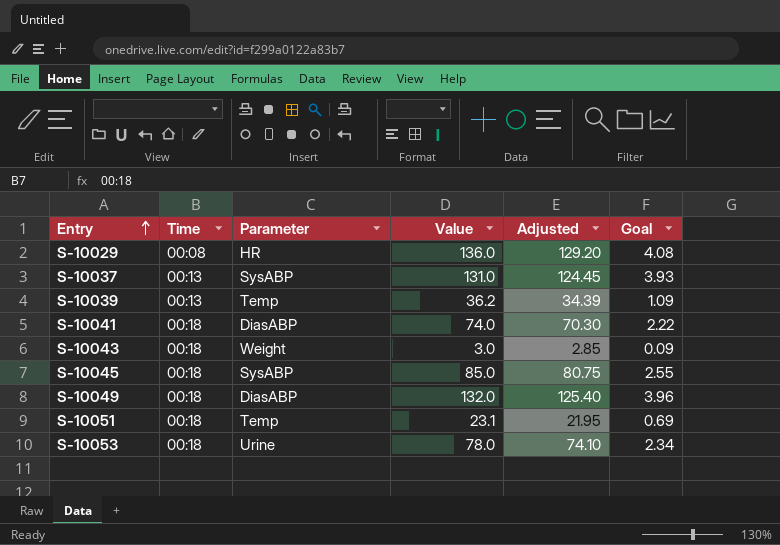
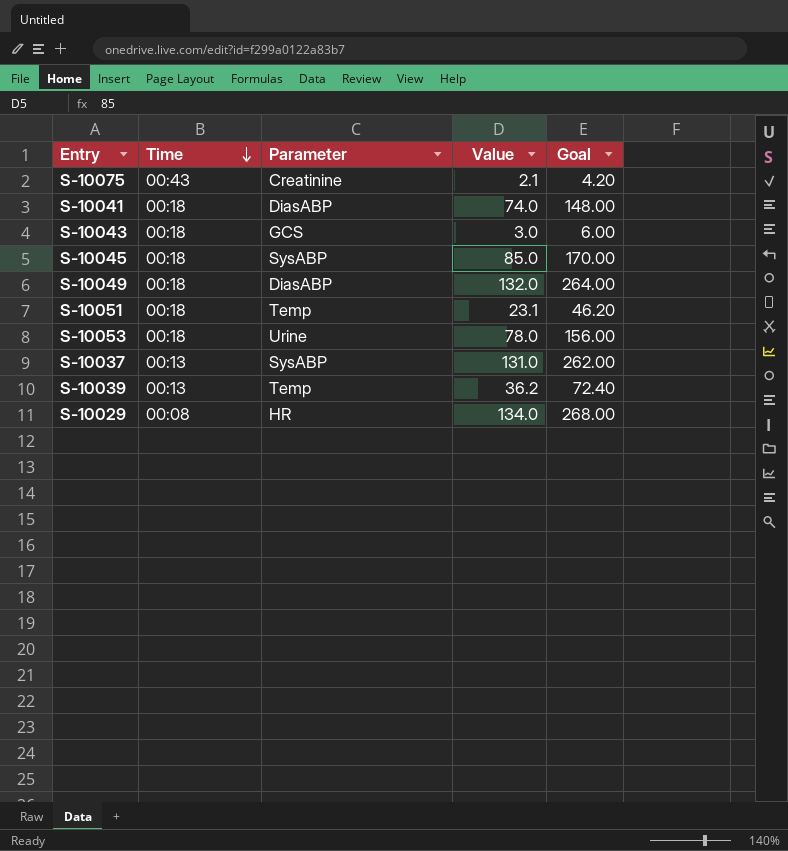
row order: Entry ascending -> Time descending
column Adjusted | formula: [Value] * 0.95 -> none
column Goal | formula: [Value] * 0.03 -> [Value] * 2
row S-10075: none -> 00:43 | Creatinine | 2.1 | 4.20
S-10043 | Parameter: Weight -> GCS
S-10029 | Value: 136.0 -> 134.0

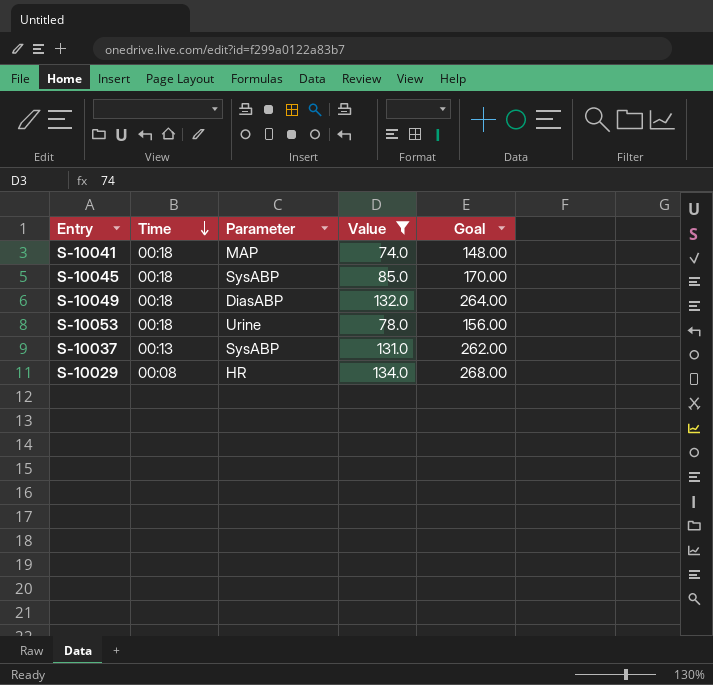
filter: none -> Value >= 74.0
S-10041 | Parameter: DiasABP -> MAP

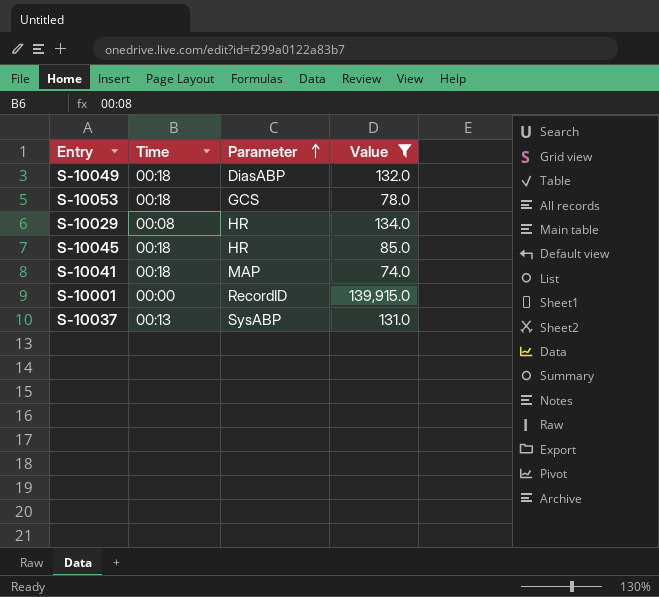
row order: Time descending -> Parameter ascending
column Goal | formula: [Value] * 2 -> none
S-10053 | Parameter: Urine -> GCS
S-10045 | Parameter: SysABP -> HR
row S-10001: none -> 00:00 | RecordID | 139,915.0

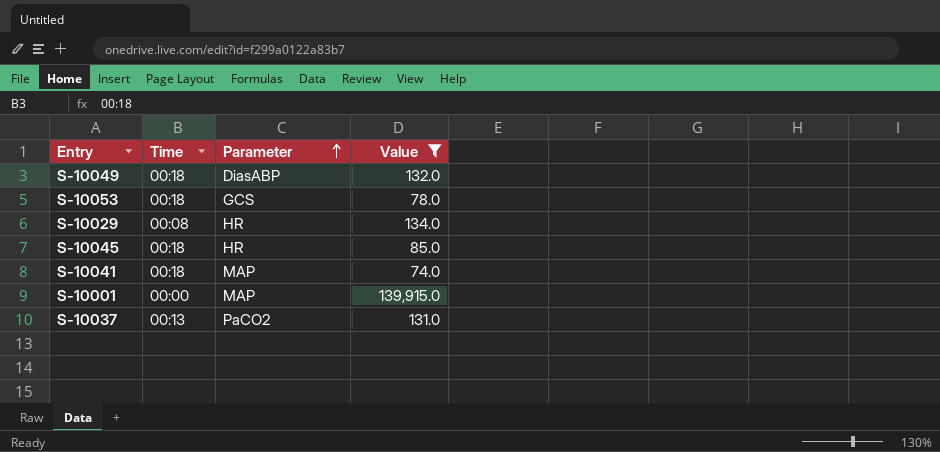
S-10001 | Parameter: RecordID -> MAP
S-10037 | Parameter: SysABP -> PaCO2

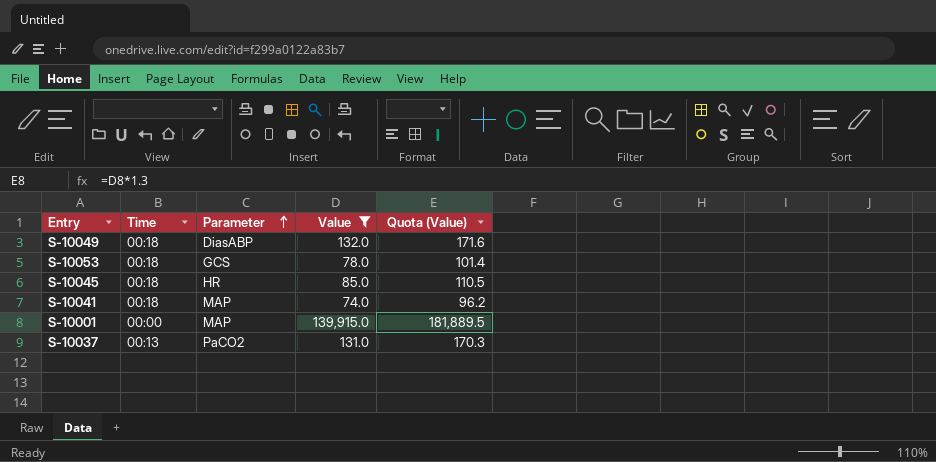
column Quota (Value) | formula: none -> [Value] * 1.3
row S-10029: 00:08 | HR | 134.0 -> none

